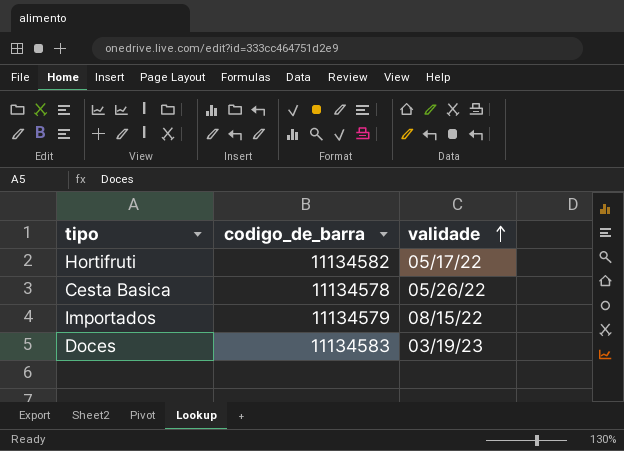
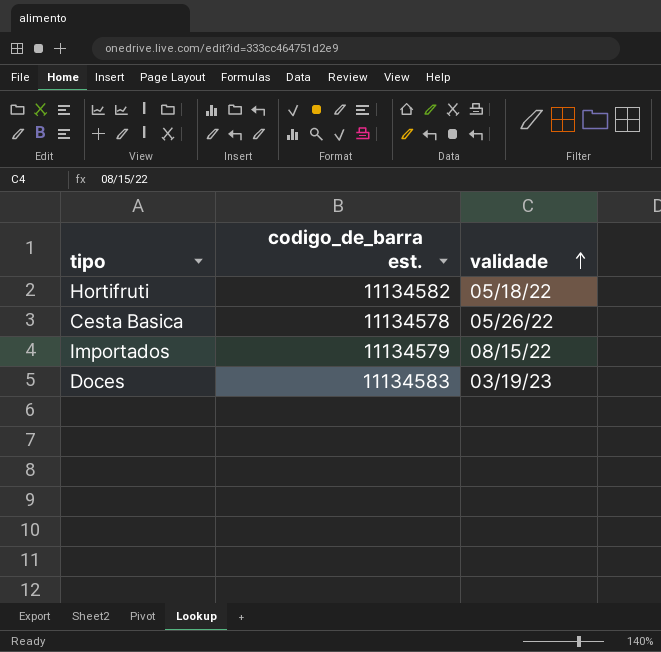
column name: codigo_de_barra -> codigo_de_barra est.
Hortifruti | validade: 05/17/22 -> 05/18/22

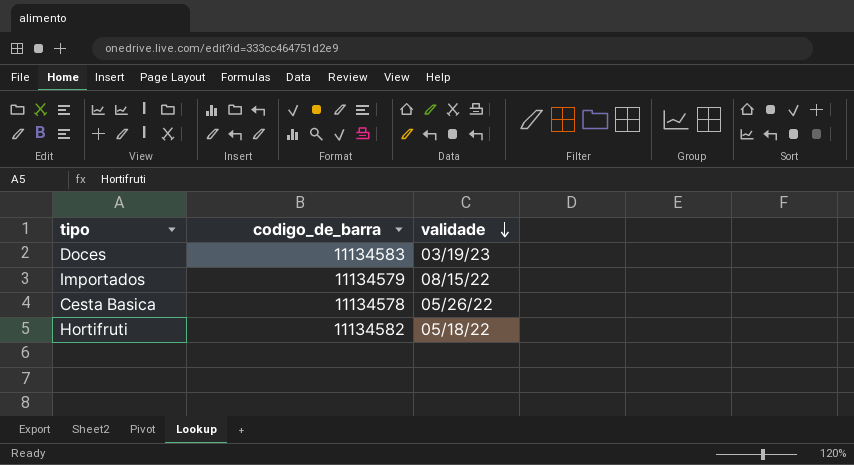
row order: validade ascending -> validade descending
column name: codigo_de_barra est. -> codigo_de_barra

